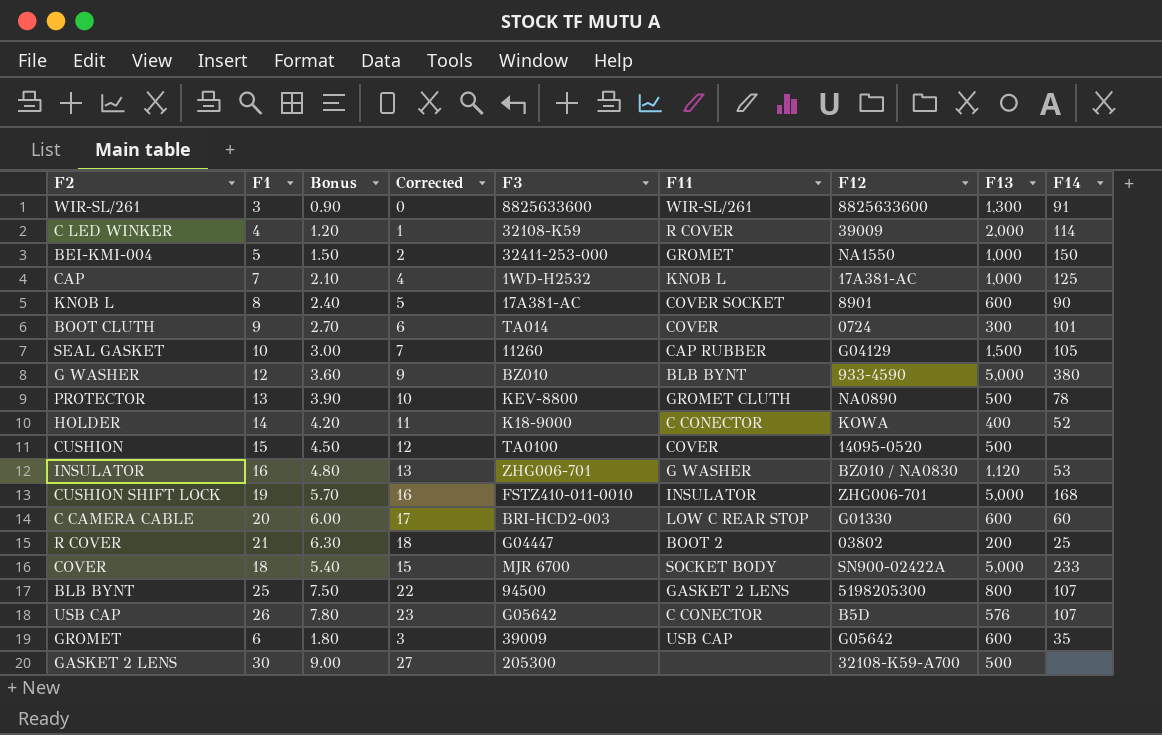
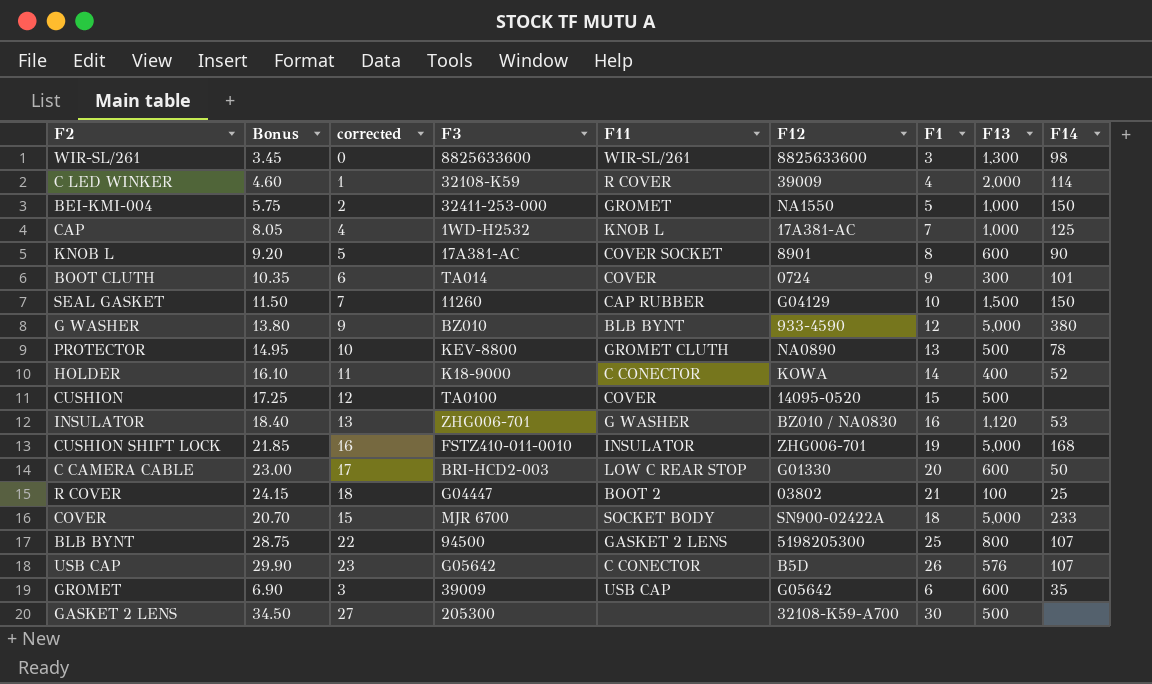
column Bonus | formula: [F1] * 0.3 -> [F1] * 1.15
column name: Corrected -> corrected
column F1 | position: 2 -> 7
WIR-SL/261 | F14: 91 -> 98
SEAL GASKET | F14: 105 -> 150
C CAMERA CABLE | F14: 60 -> 50
R COVER | F13: 200 -> 100

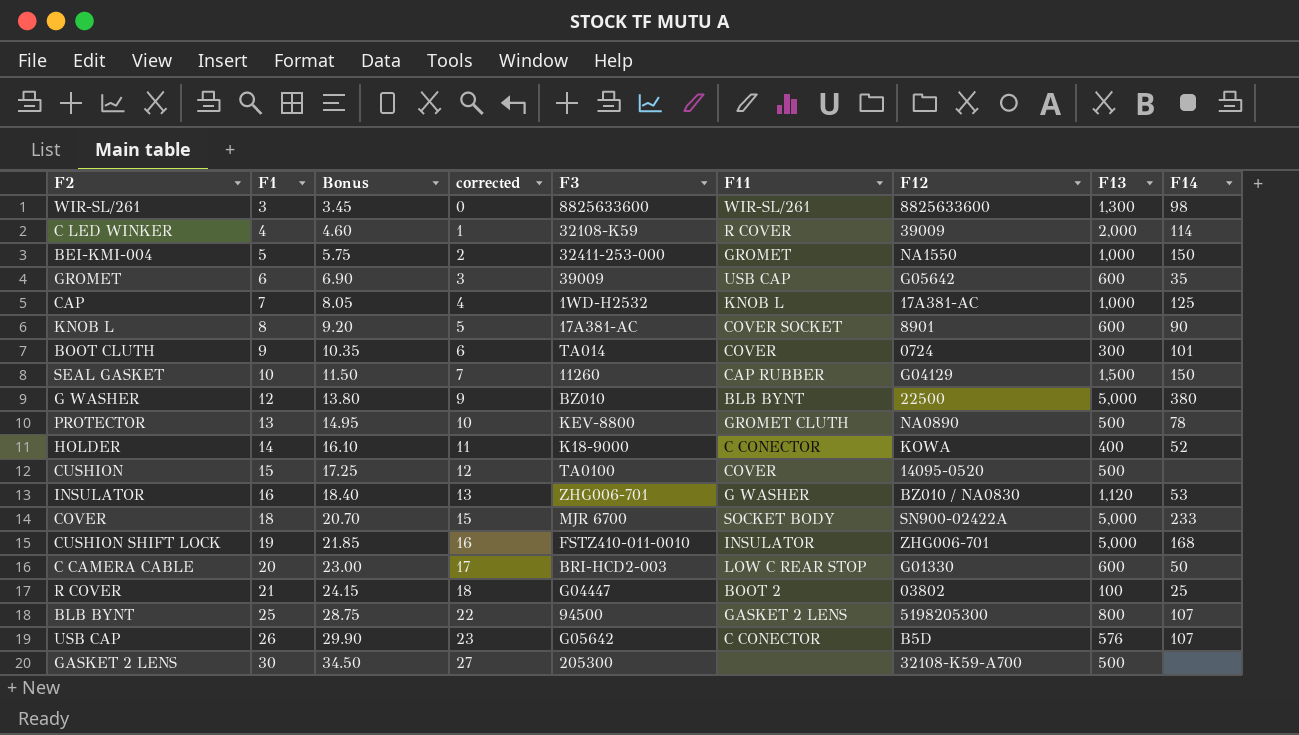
row order: none -> F1 ascending
column F1 | position: 7 -> 2
G WASHER | F12: 933-4590 -> 22500

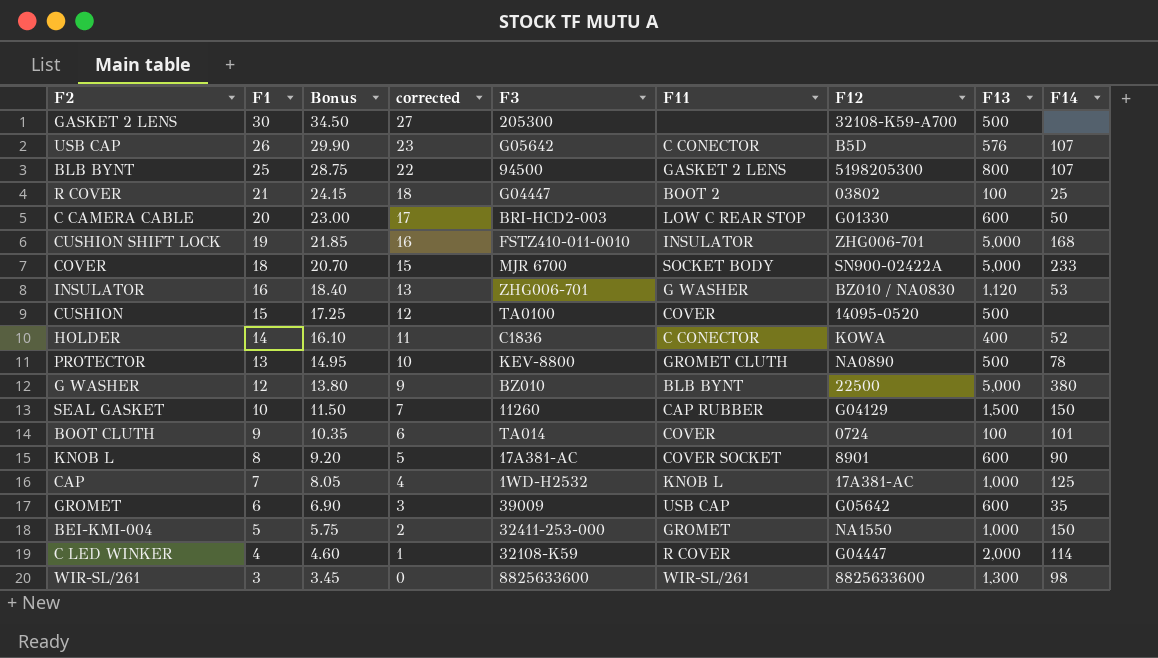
row order: F1 ascending -> F1 descending
HOLDER | F3: K18-9000 -> C1836
BOOT CLUTH | F13: 300 -> 100
C LED WINKER | F12: 39009 -> G04447

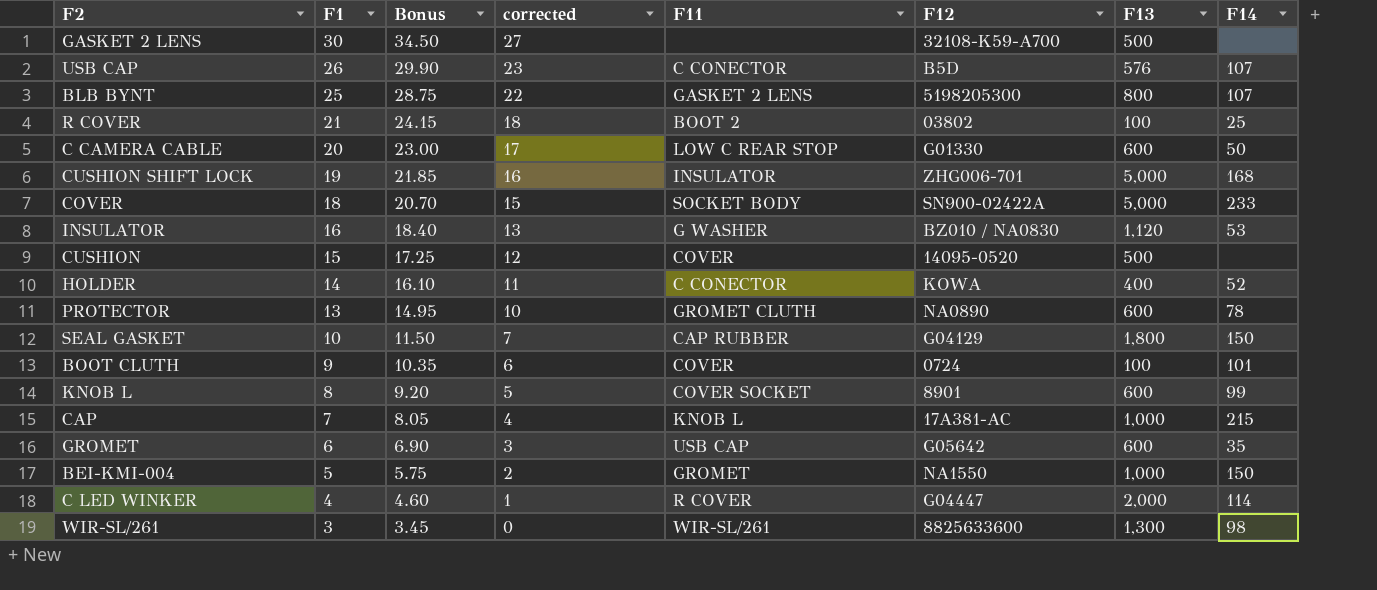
column F3 | position: 5 -> none
row G WASHER: 12 | 13.80 | 9 | BZ010 | BLB BYNT | 22500 | 5,000 | 380 -> none
PROTECTOR | F13: 500 -> 600
SEAL GASKET | F13: 1,500 -> 1,800
KNOB L | F14: 90 -> 99
CAP | F14: 125 -> 215

